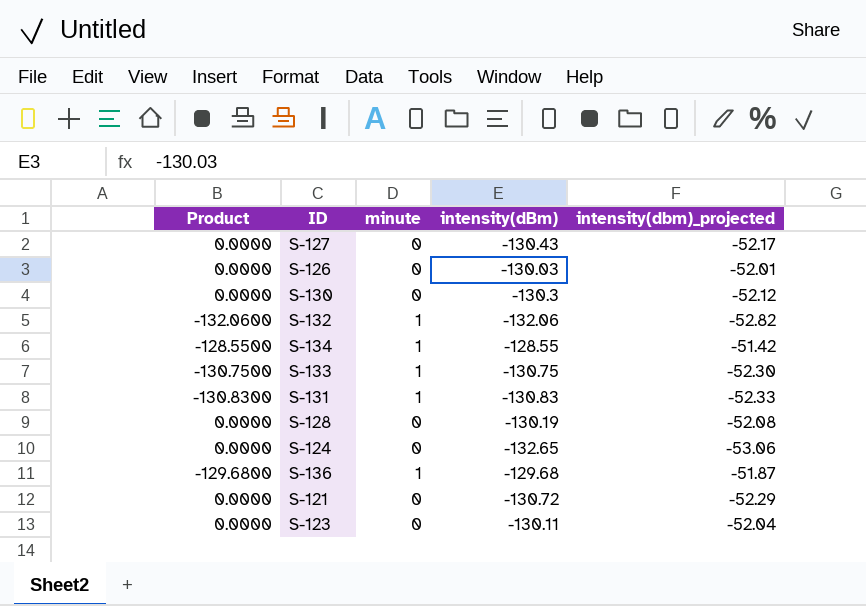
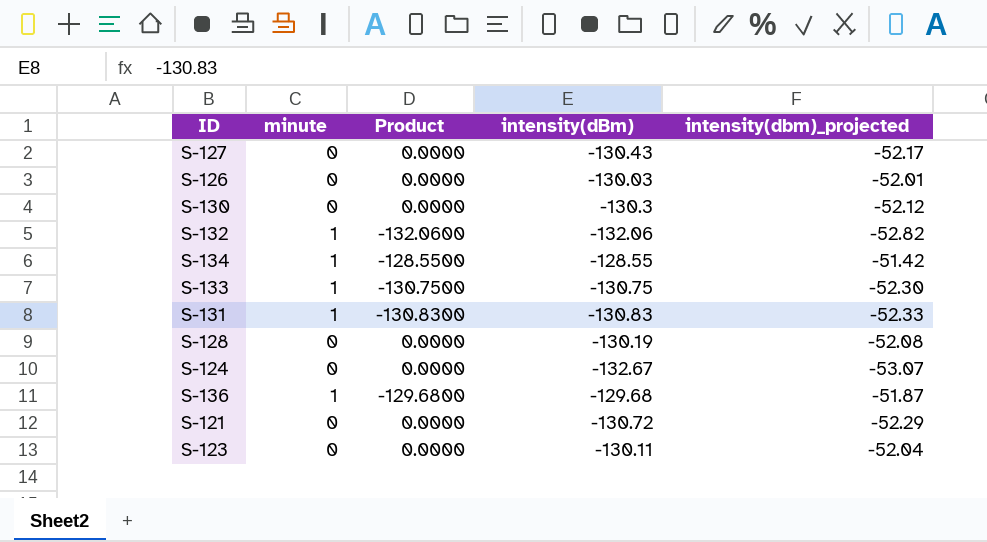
column Product | position: 1 -> 3
S-124 | intensity(dBm): -132.65 -> -132.67
S-124 | intensity(dbm)_projected: -53.06 -> -53.07

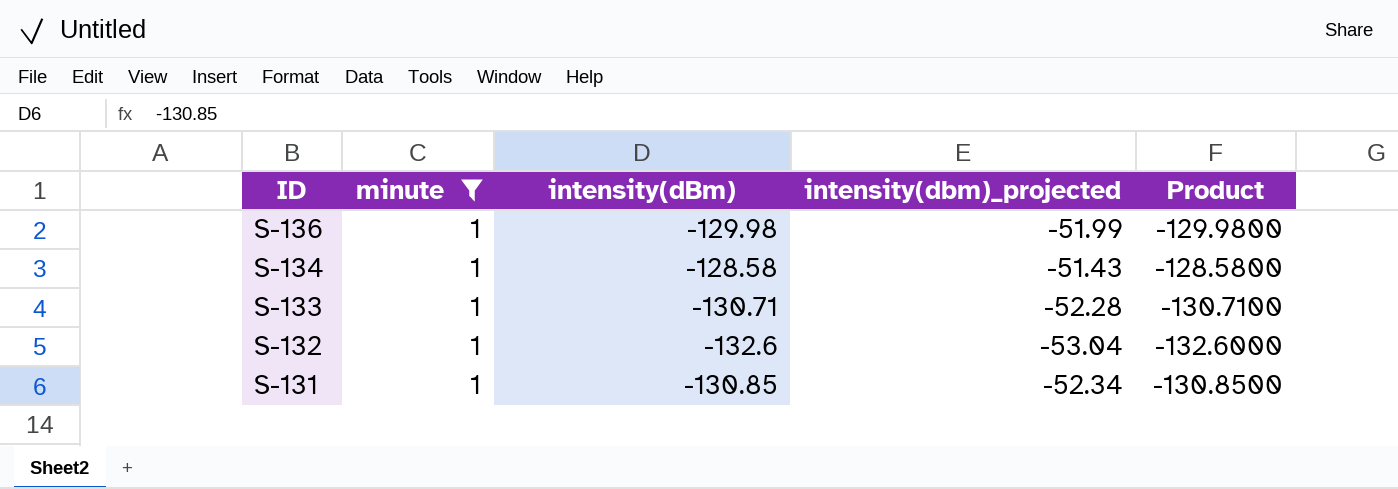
filter: none -> minute = 1
row order: none -> ID descending
column Product | position: 3 -> 5
S-136 | intensity(dBm): -129.68 -> -129.98
S-136 | intensity(dbm)_projected: -51.87 -> -51.99
S-136 | Product: -129.6800 -> -129.9800
S-134 | intensity(dBm): -128.55 -> -128.58
S-134 | intensity(dbm)_projected: -51.42 -> -51.43
S-134 | Product: -128.5500 -> -128.5800
S-133 | intensity(dBm): -130.75 -> -130.71
S-133 | intensity(dbm)_projected: -52.30 -> -52.28
S-133 | Product: -130.7500 -> -130.7100
S-132 | intensity(dBm): -132.06 -> -132.6
S-132 | intensity(dbm)_projected: -52.82 -> -53.04
S-132 | Product: -132.0600 -> -132.6000
S-131 | intensity(dBm): -130.83 -> -130.85
S-131 | intensity(dbm)_projected: -52.33 -> -52.34
S-131 | Product: -130.8300 -> -130.8500

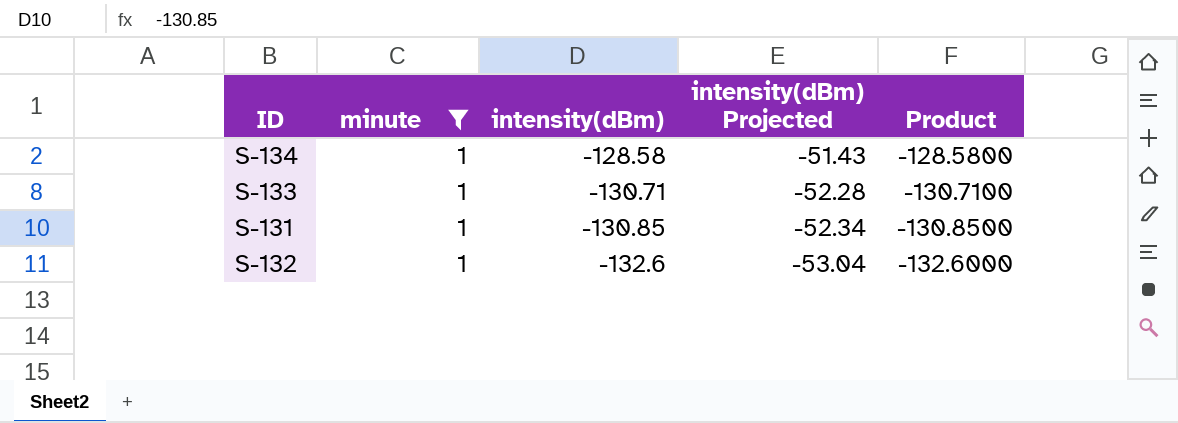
row order: ID descending -> intensity(dBm) descending
column name: intensity(dbm)_projected -> intensity(dBm) Projected
row S-136: 1 | -129.98 | -51.99 | -129.9800 -> none

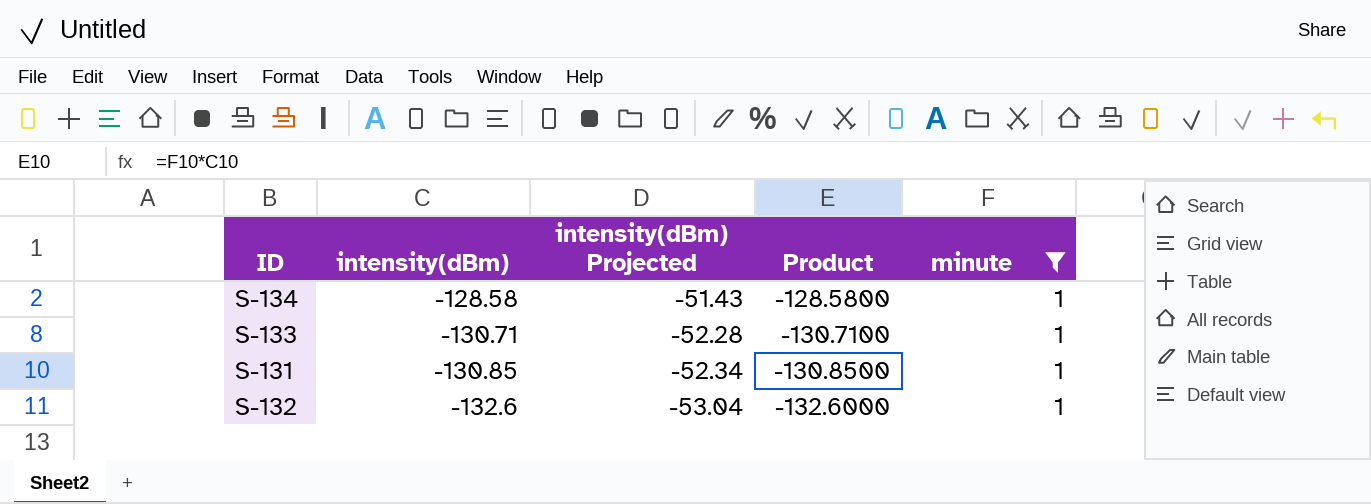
column minute | position: 2 -> 5

